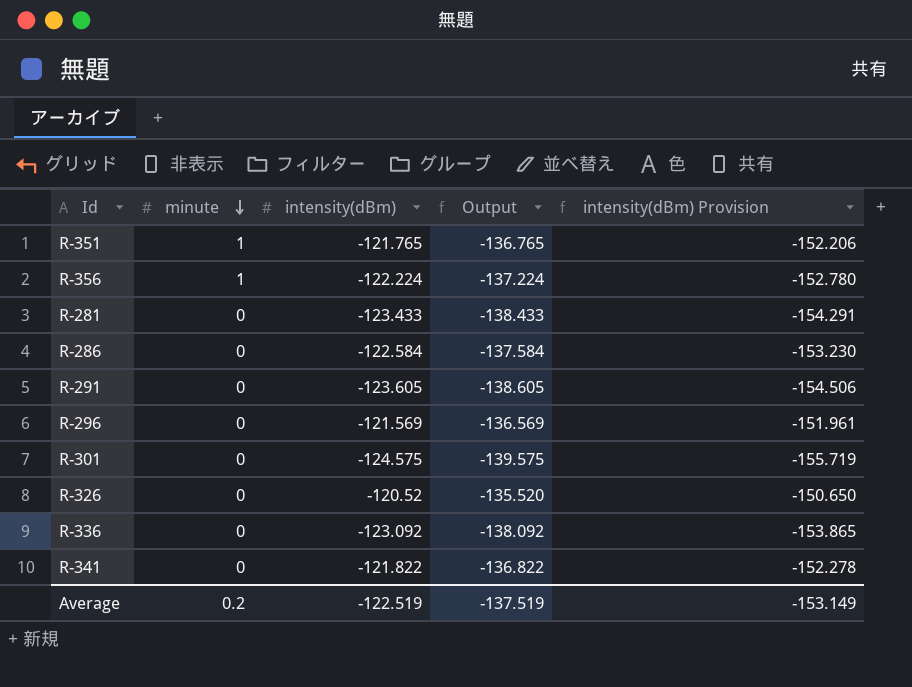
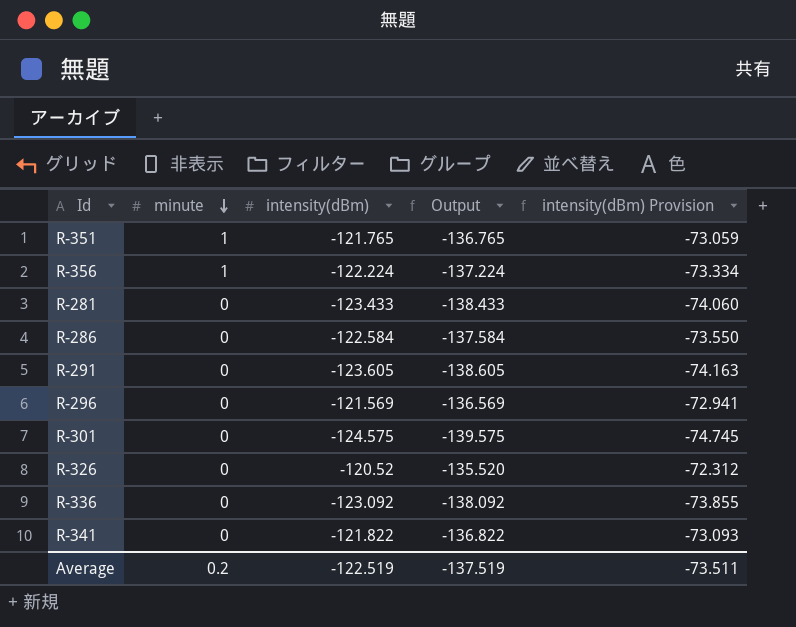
column intensity(dBm) Provision | formula: [intensity(dBm)] * 1.25 -> [intensity(dBm)] * 0.6
Average | intensity(dBm) Provision: -153.149 -> -73.511

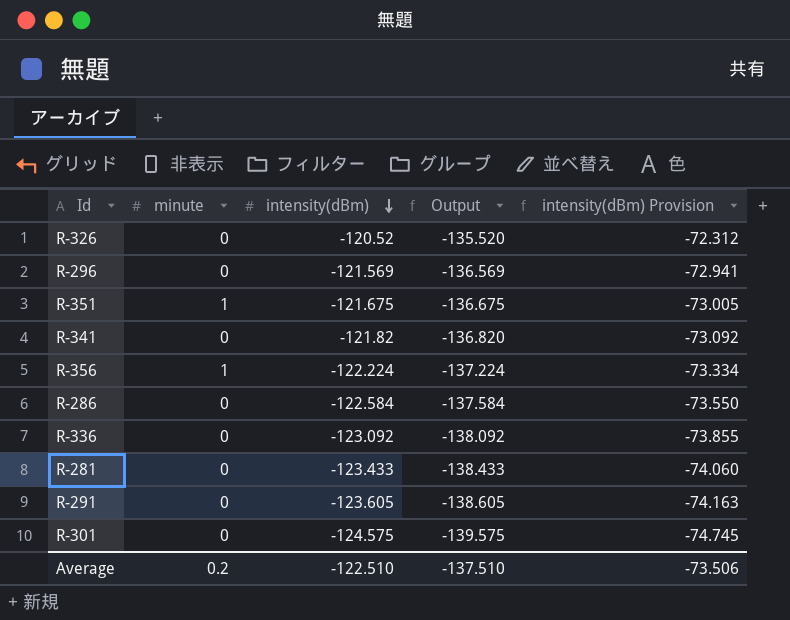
row order: minute descending -> intensity(dBm) descending
R-351 | intensity(dBm): -121.765 -> -121.675
R-351 | Output: -136.765 -> -136.675
R-351 | intensity(dBm) Provision: -73.059 -> -73.005
R-341 | intensity(dBm): -121.822 -> -121.82
R-341 | Output: -136.822 -> -136.820
R-341 | intensity(dBm) Provision: -73.093 -> -73.092
Average | intensity(dBm): -122.519 -> -122.510
Average | Output: -137.519 -> -137.510
Average | intensity(dBm) Provision: -73.511 -> -73.506

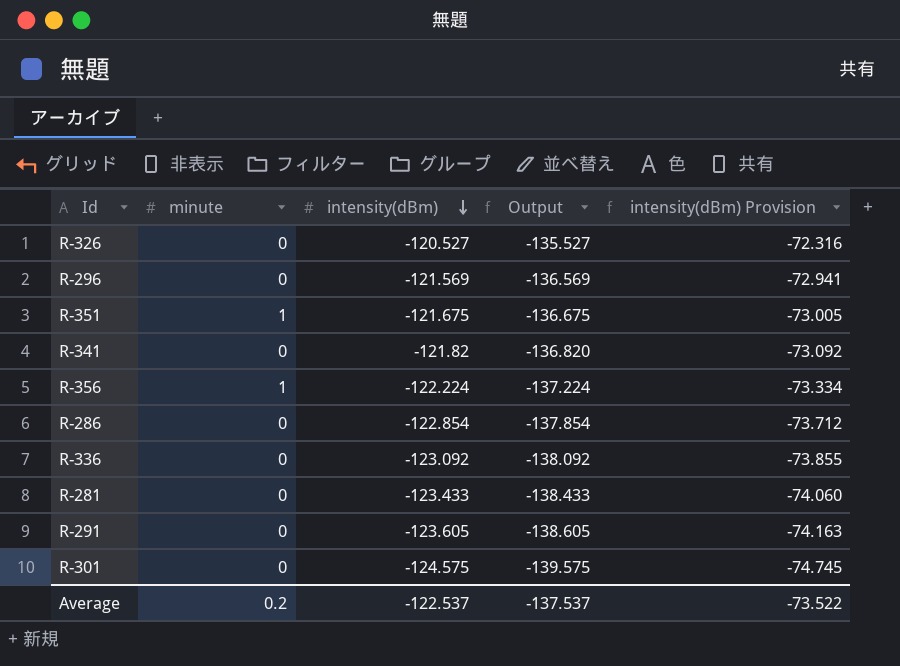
R-326 | intensity(dBm): -120.52 -> -120.527
R-326 | Output: -135.520 -> -135.527
R-326 | intensity(dBm) Provision: -72.312 -> -72.316
R-286 | intensity(dBm): -122.584 -> -122.854
R-286 | Output: -137.584 -> -137.854
R-286 | intensity(dBm) Provision: -73.550 -> -73.712
Average | intensity(dBm): -122.510 -> -122.537
Average | Output: -137.510 -> -137.537
Average | intensity(dBm) Provision: -73.506 -> -73.522

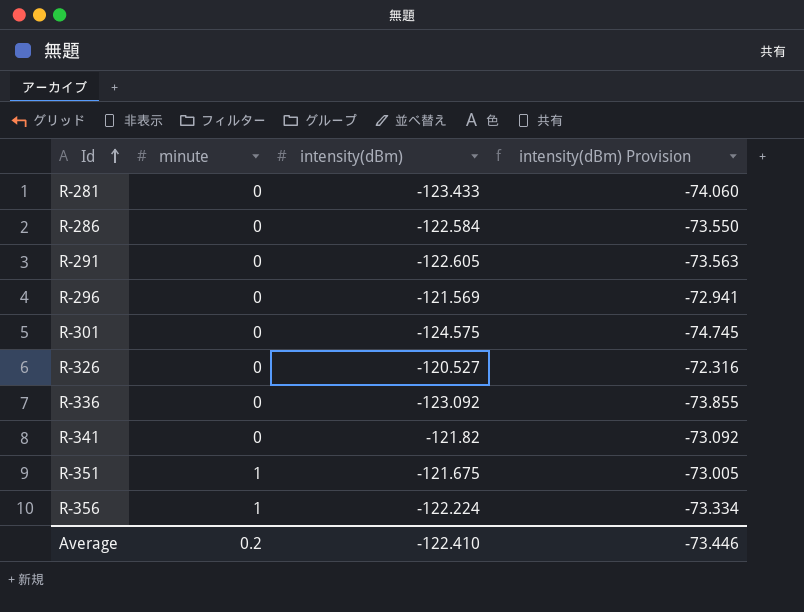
row order: intensity(dBm) descending -> Id ascending
column Output | formula: [intensity(dBm)] - 15 -> none
R-286 | intensity(dBm): -122.854 -> -122.584
R-286 | intensity(dBm) Provision: -73.712 -> -73.550
R-291 | intensity(dBm): -123.605 -> -122.605
R-291 | intensity(dBm) Provision: -74.163 -> -73.563
Average | intensity(dBm): -122.537 -> -122.410
Average | intensity(dBm) Provision: -73.522 -> -73.446

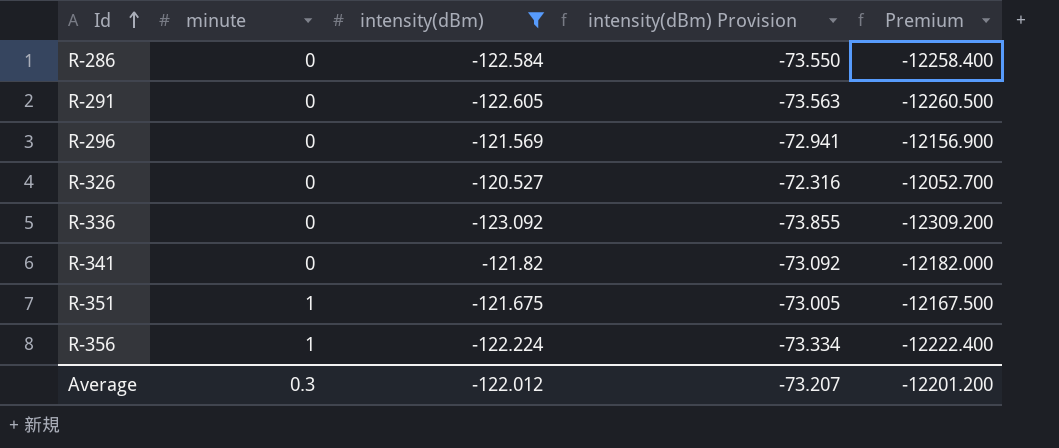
filter: none -> intensity(dBm) >= -123.092
column Premium | formula: none -> [intensity(dBm)] * 100
Average | minute: 0.2 -> 0.3
Average | intensity(dBm): -122.410 -> -122.012
Average | intensity(dBm) Provision: -73.446 -> -73.207

